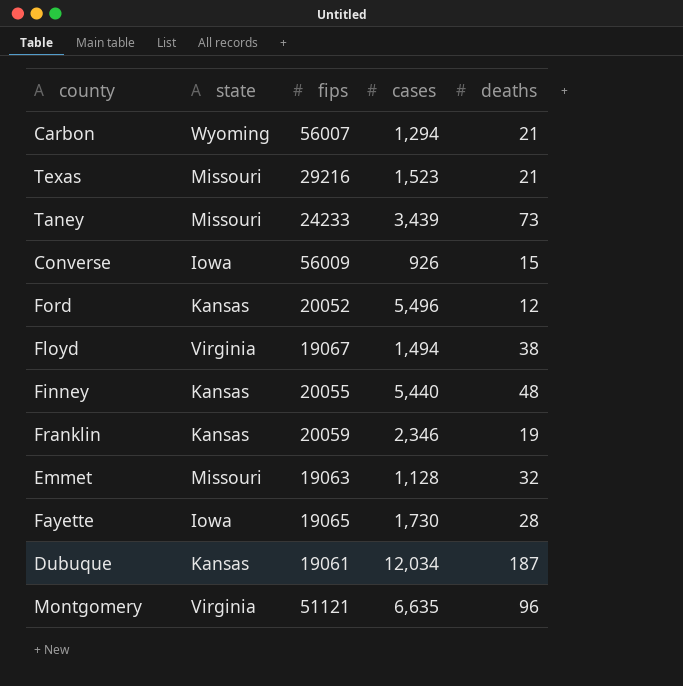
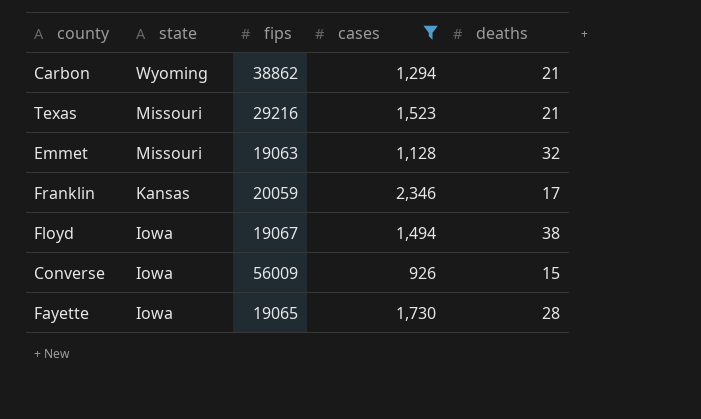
filter: none -> cases <= 2,346
row order: none -> state descending
Carbon | fips: 56007 -> 38862
Franklin | deaths: 19 -> 17
Floyd | state: Virginia -> Iowa

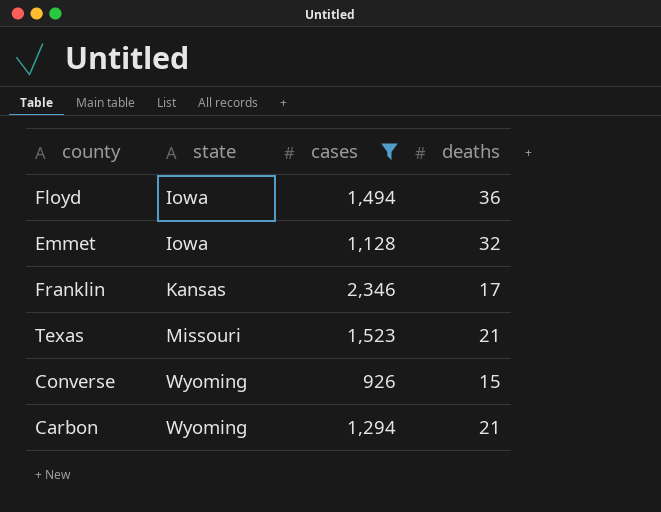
row order: state descending -> state ascending
column fips | position: 3 -> none
row Fayette: Iowa | 19065 | 1,730 | 28 -> none
Floyd | deaths: 38 -> 36
Emmet | state: Missouri -> Iowa
Converse | state: Iowa -> Wyoming

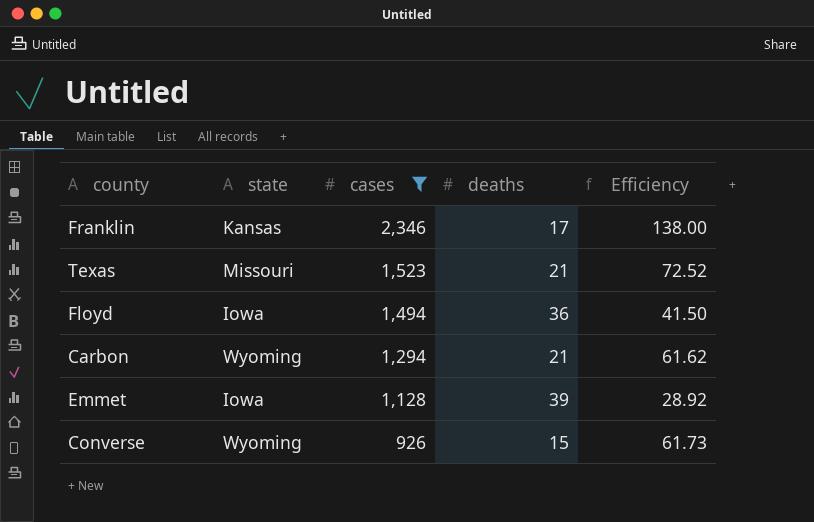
row order: state ascending -> cases descending
column Efficiency | formula: none -> [cases] / [deaths]
Emmet | deaths: 32 -> 39

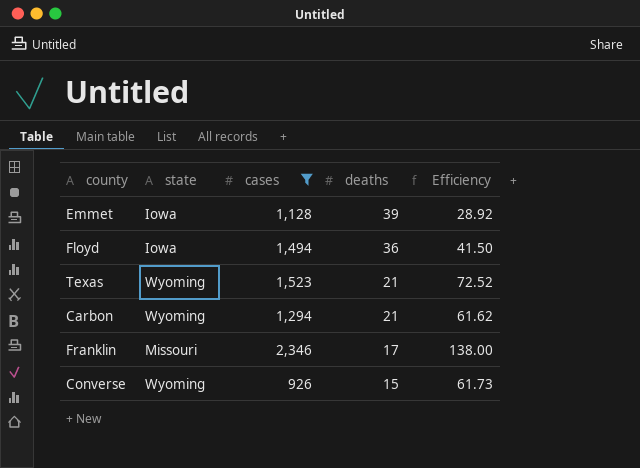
row order: cases descending -> deaths descending
Texas | state: Missouri -> Wyoming
Franklin | state: Kansas -> Missouri

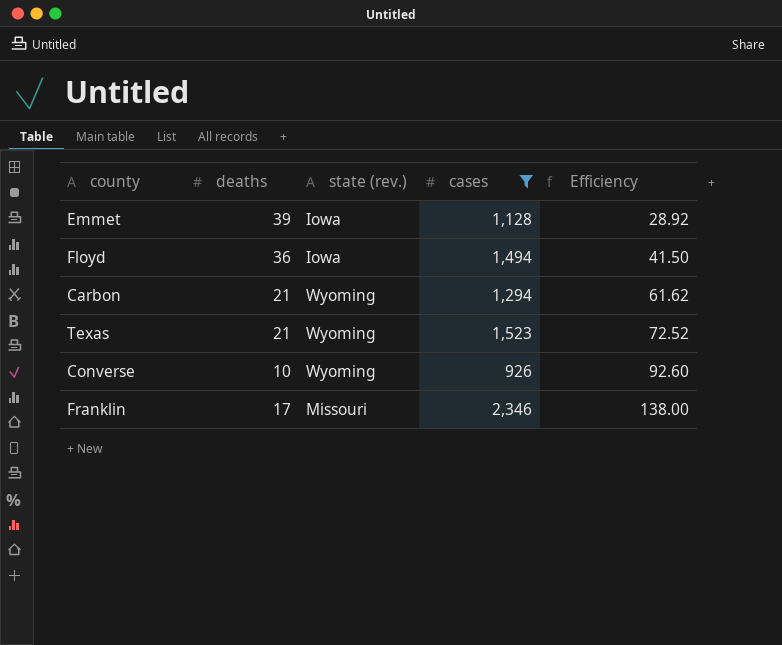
row order: deaths descending -> Efficiency ascending
column deaths | position: 4 -> 2
column name: state -> state (rev.)
Converse | deaths: 15 -> 10
Converse | Efficiency: 61.73 -> 92.60

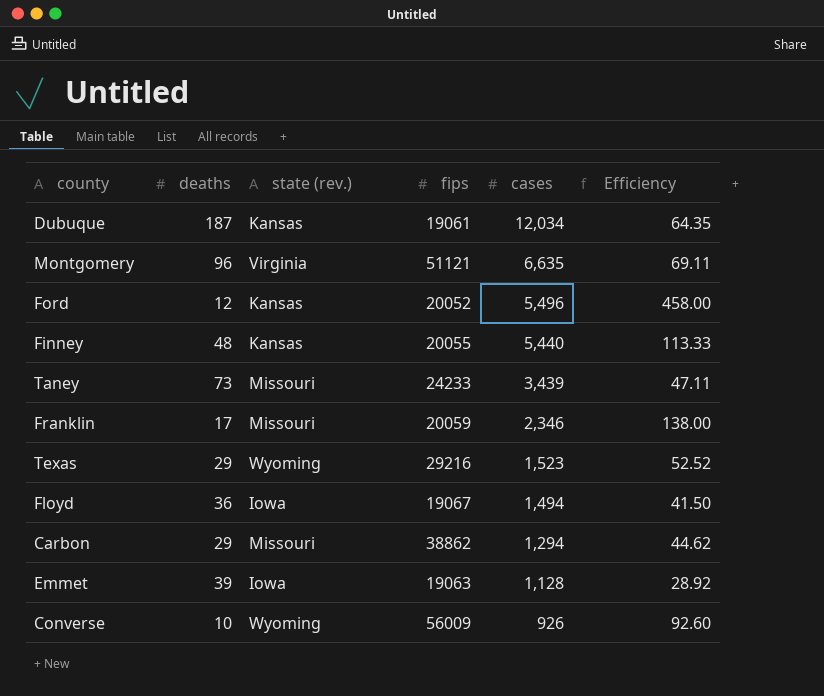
filter: cases <= 2,346 -> none
row order: Efficiency ascending -> cases descending
column fips | position: none -> 4
Texas | deaths: 21 -> 29
Texas | Efficiency: 72.52 -> 52.52
Carbon | deaths: 21 -> 29
Carbon | state (rev.): Wyoming -> Missouri
Carbon | Efficiency: 61.62 -> 44.62

